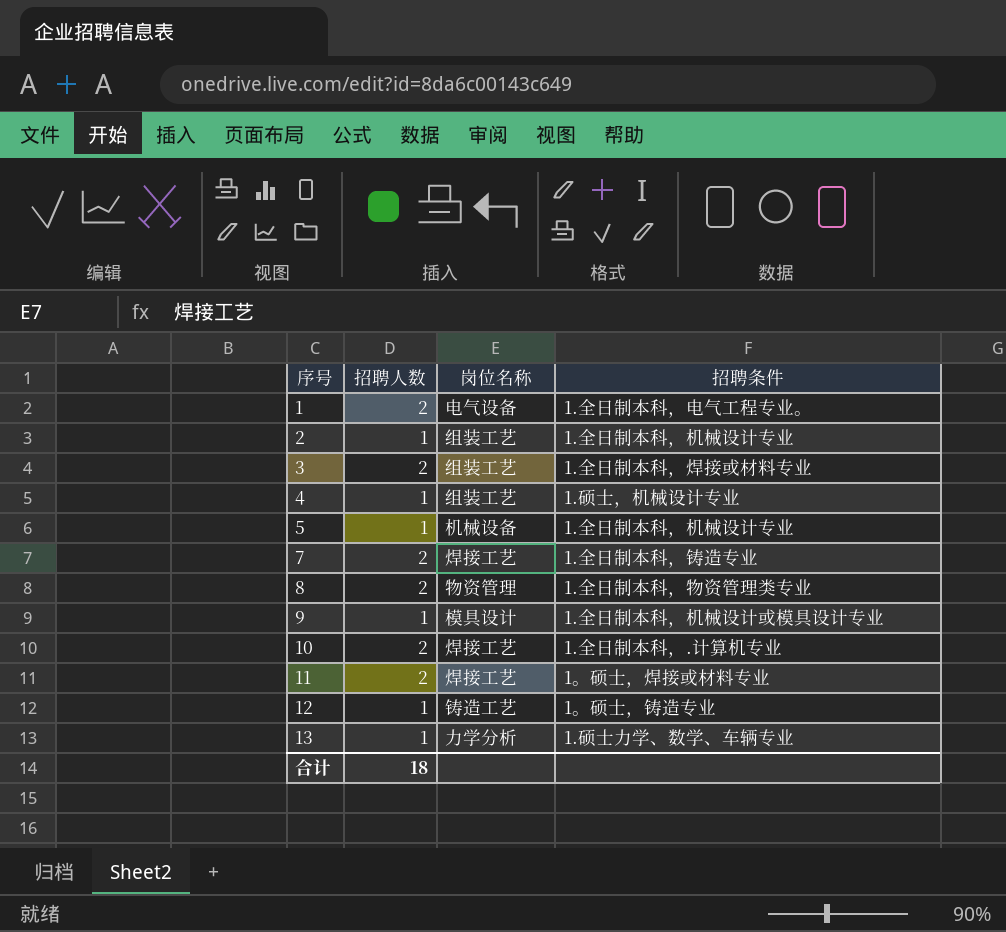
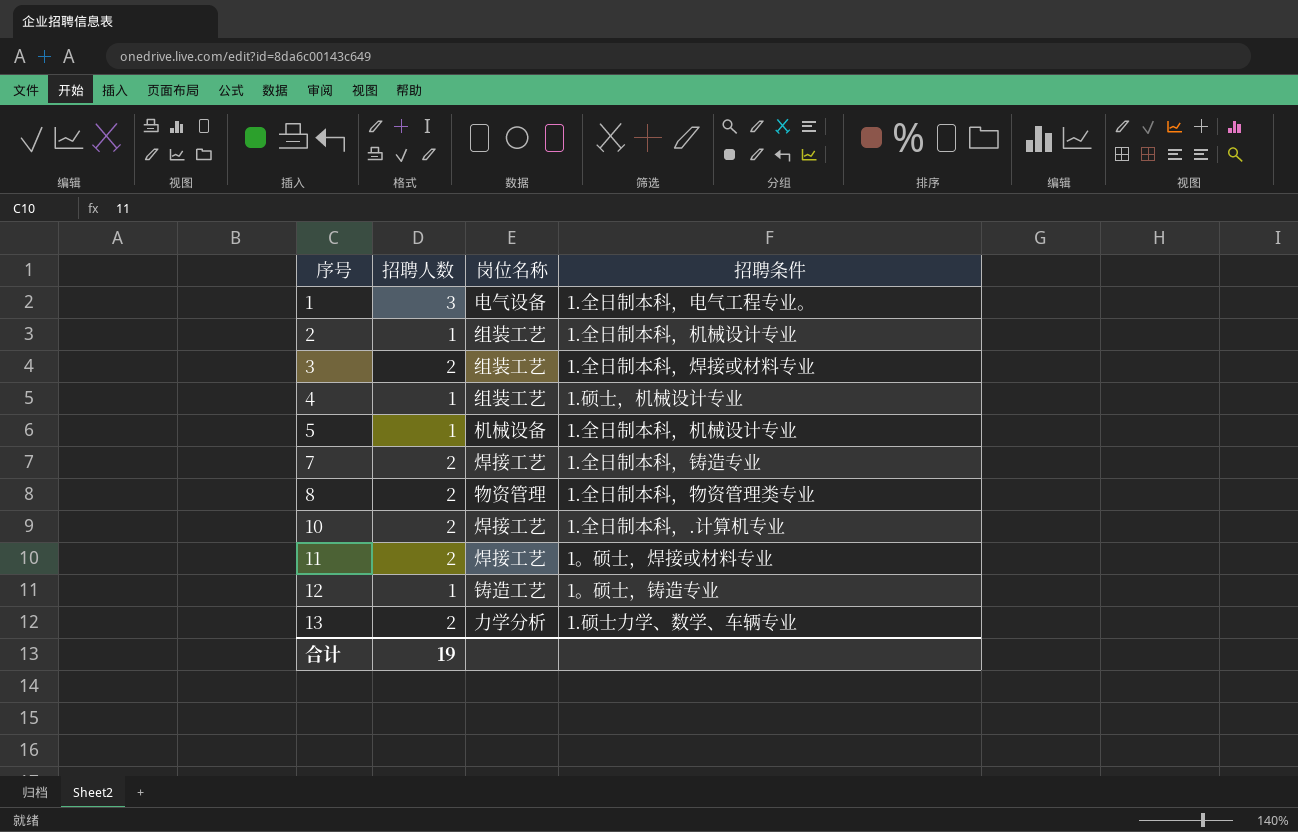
row 9: 1 | 模具设计 | 1.全日制本科，机械设计或模具设计专业 -> none
1 | 招聘人数: 2 -> 3
13 | 招聘人数: 1 -> 2
合计 | 招聘人数: 18 -> 19

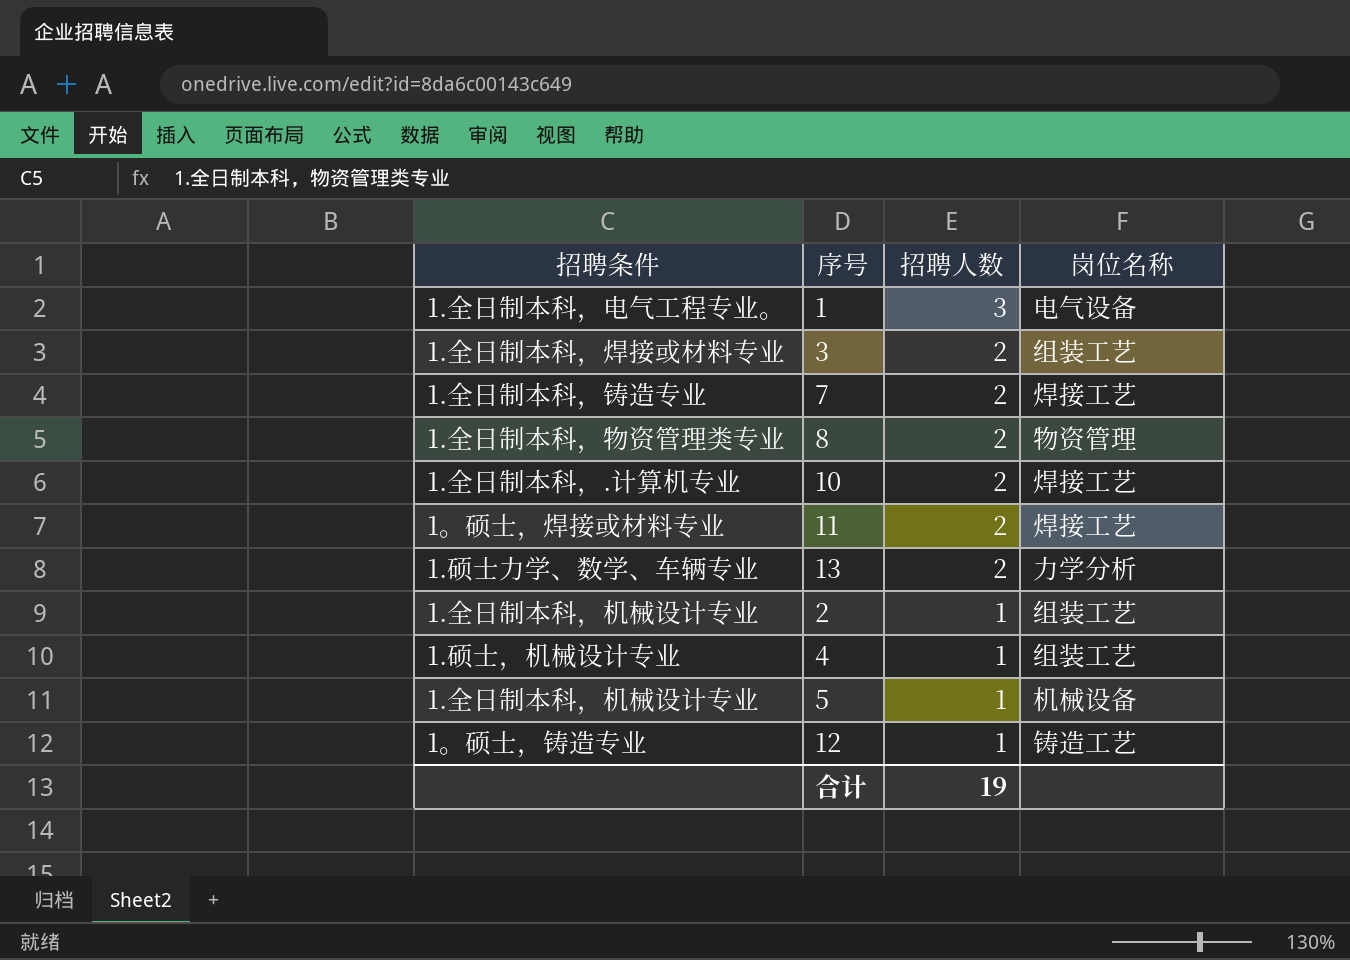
row order: 序号 ascending -> 招聘人数 descending
column 招聘条件 | position: 4 -> 1

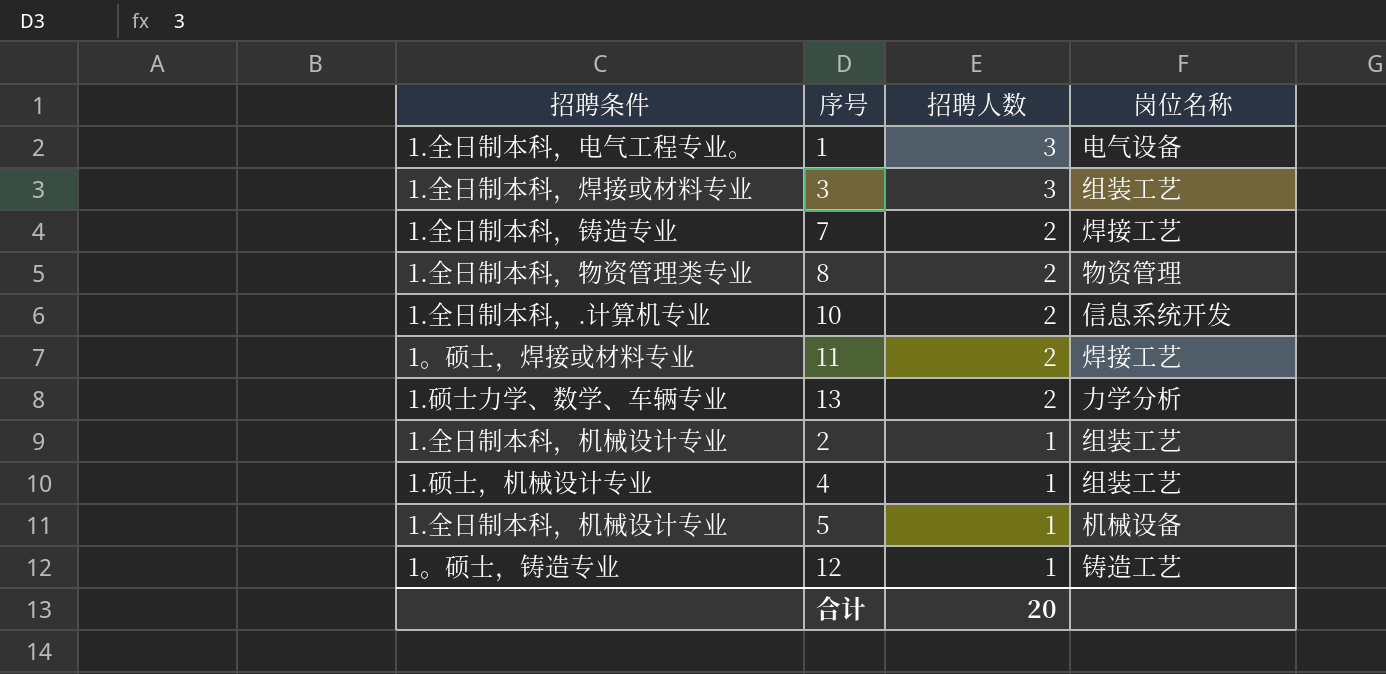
3 | 招聘人数: 2 -> 3
10 | 岗位名称: 焊接工艺 -> 信息系统开发
合计 | 招聘人数: 19 -> 20

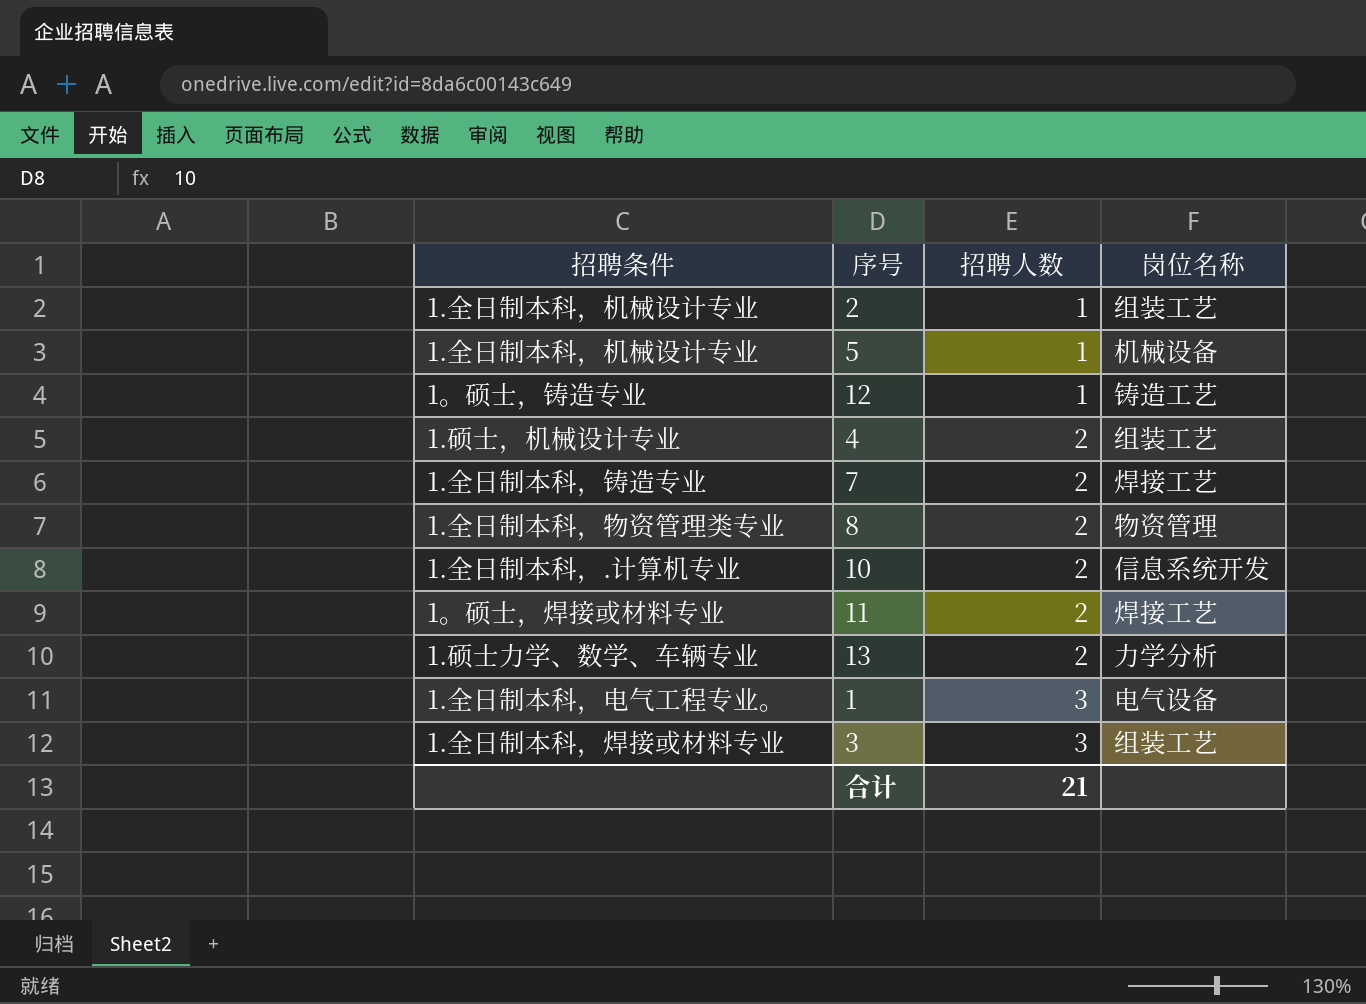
row order: 招聘人数 descending -> 招聘人数 ascending
4 | 招聘人数: 1 -> 2
合计 | 招聘人数: 20 -> 21

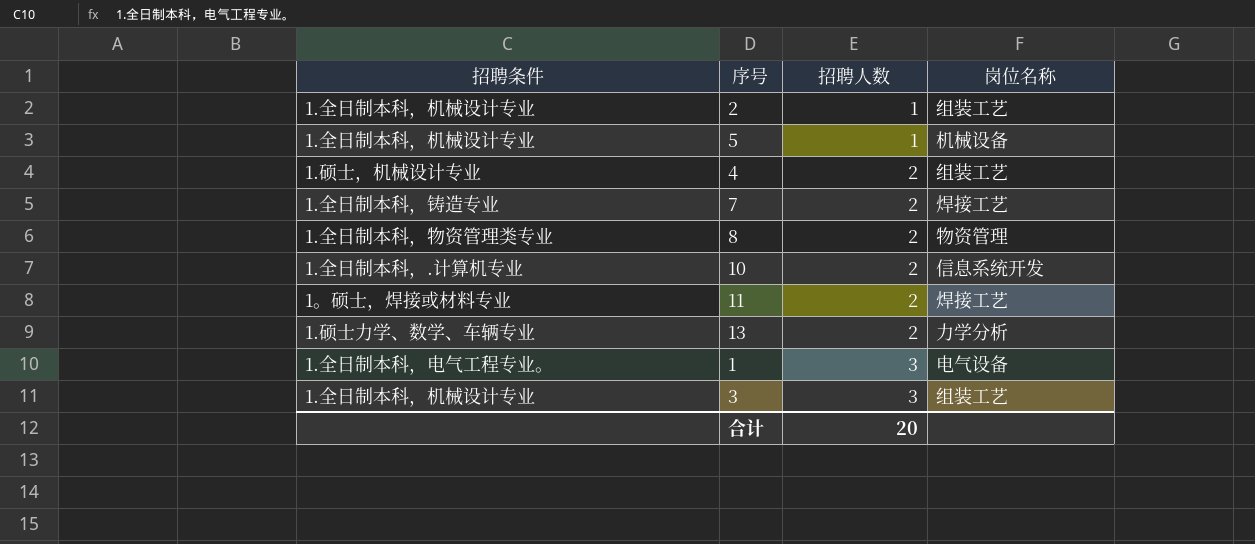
row 12: 1。硕士，铸造专业 | 1 | 铸造工艺 -> none
3 | 招聘条件: 1.全日制本科，焊接或材料专业 -> 1.全日制本科，机械设计专业
合计 | 招聘人数: 21 -> 20

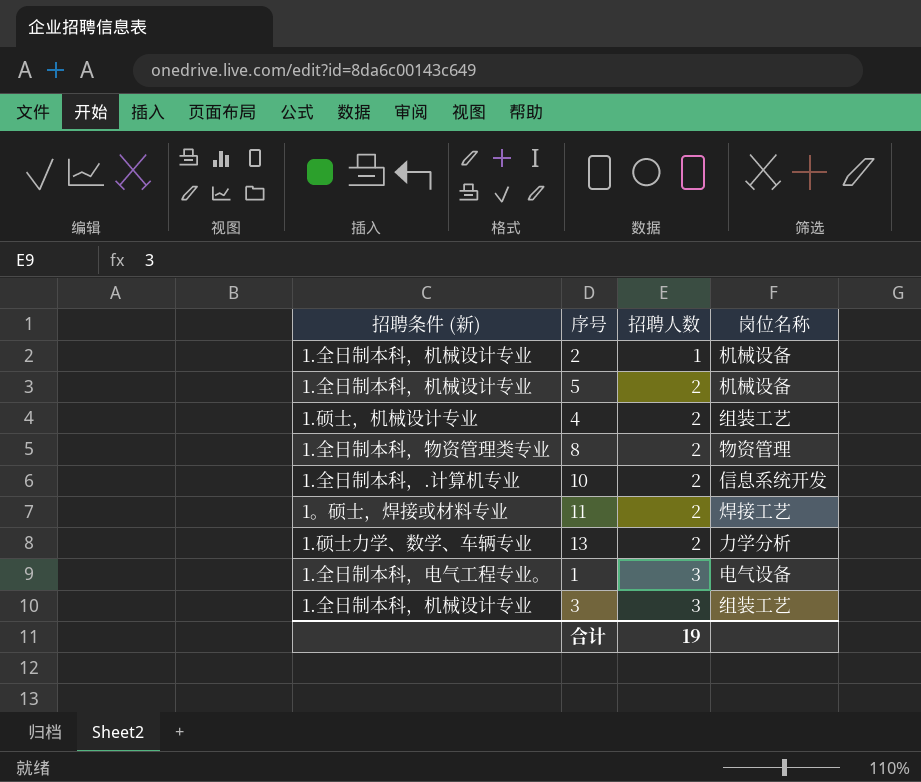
column name: 招聘条件 -> 招聘条件 (新)
row 7: 1.全日制本科，铸造专业 | 2 | 焊接工艺 -> none
2 | 岗位名称: 组装工艺 -> 机械设备
5 | 招聘人数: 1 -> 2
合计 | 招聘人数: 20 -> 19

